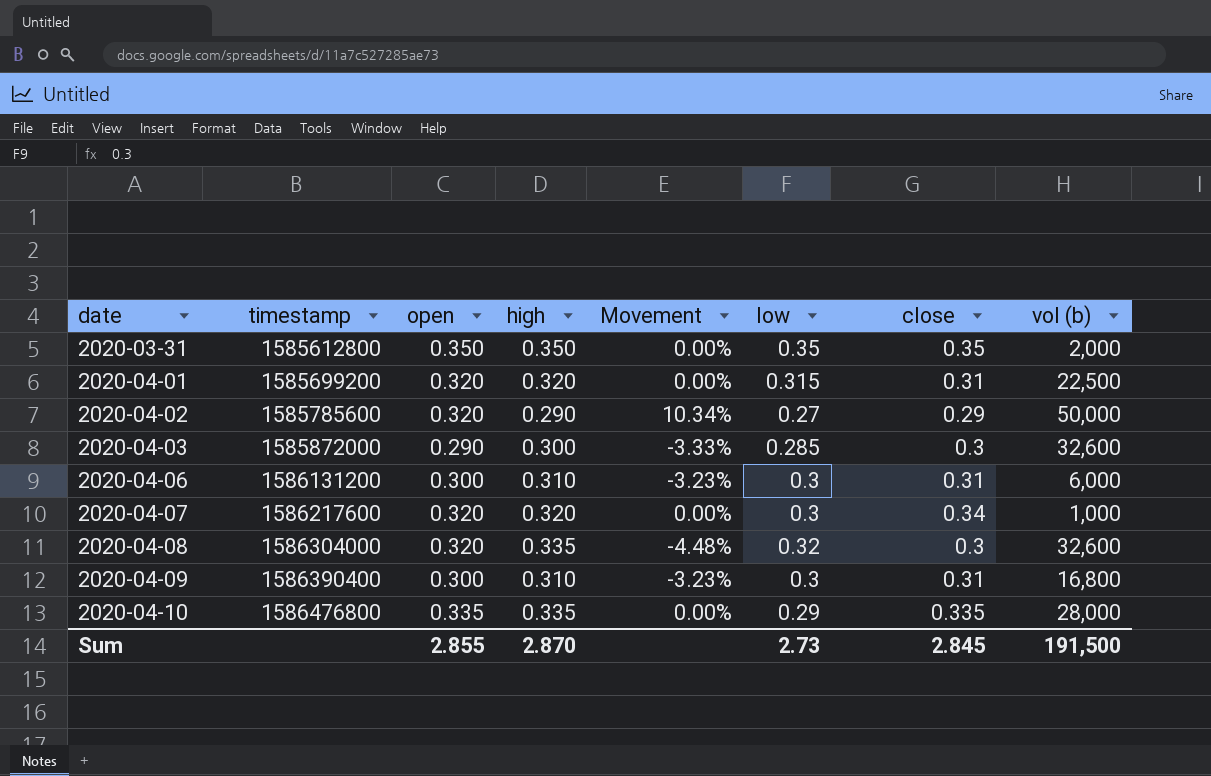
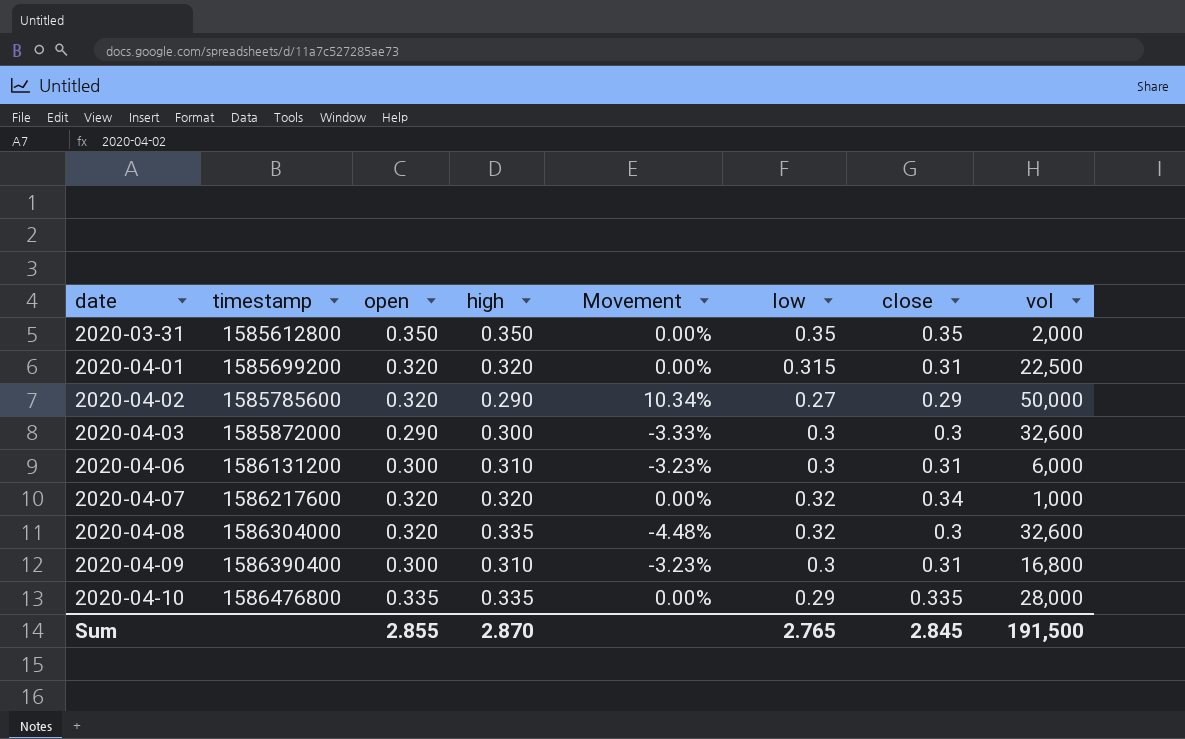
column name: vol (b) -> vol
2020-04-03 | low: 0.285 -> 0.3
2020-04-07 | low: 0.3 -> 0.32
Sum | low: 2.73 -> 2.765

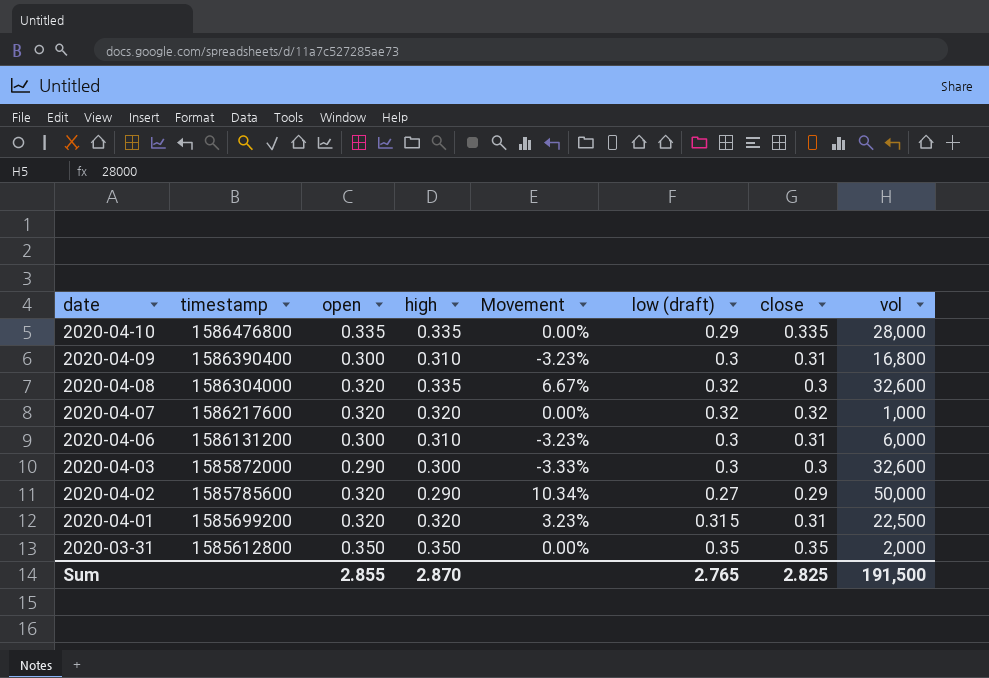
row order: date ascending -> date descending
column Movement | formula: ([open] - [high]) / [high] -> ([open] - [close]) / [close]
column name: low -> low (draft)
2020-04-07 | close: 0.34 -> 0.32
Sum | close: 2.845 -> 2.825

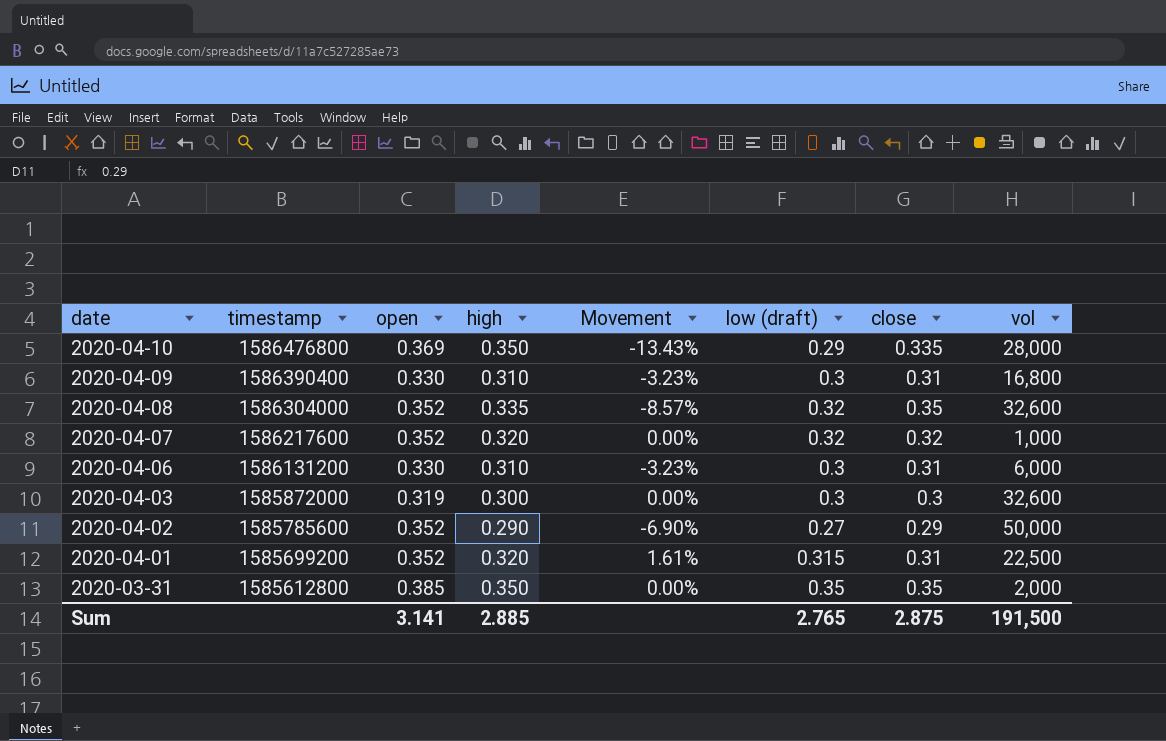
column Movement | formula: ([open] - [close]) / [close] -> ([low (draft)] - [close]) / [close]
2020-04-10 | open: 0.335 -> 0.369
2020-04-10 | high: 0.335 -> 0.350
2020-04-09 | open: 0.300 -> 0.330
2020-04-08 | open: 0.320 -> 0.352
2020-04-08 | close: 0.3 -> 0.35
2020-04-07 | open: 0.320 -> 0.352
2020-04-06 | open: 0.300 -> 0.330
2020-04-03 | open: 0.290 -> 0.319
2020-04-02 | open: 0.320 -> 0.352
2020-04-01 | open: 0.320 -> 0.352
2020-03-31 | open: 0.350 -> 0.385
Sum | open: 2.855 -> 3.141
Sum | high: 2.870 -> 2.885
Sum | close: 2.825 -> 2.875

